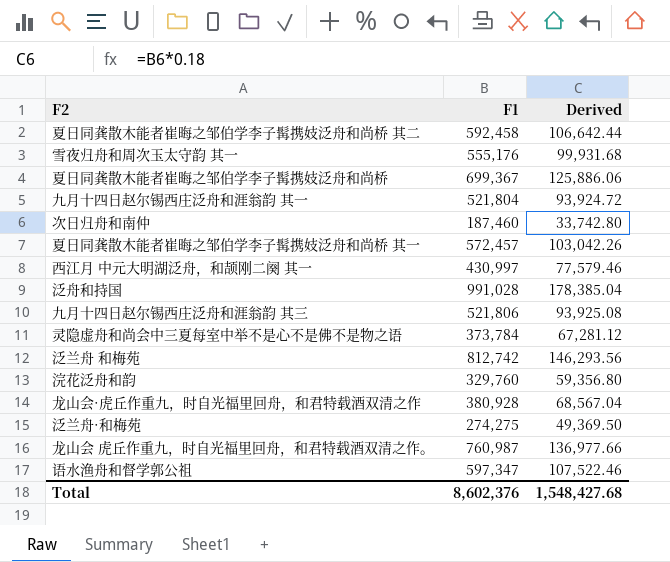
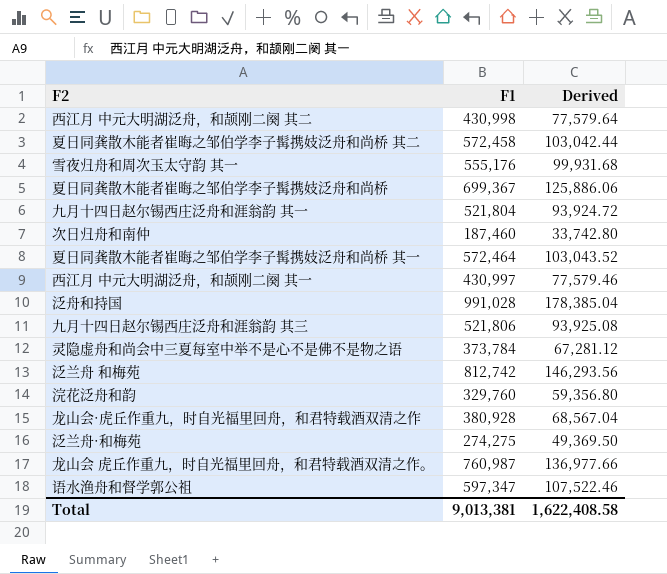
row 西江月 中元大明湖泛舟，和颉刚二阕 其二: none -> 430,998 | 77,579.64
夏日同龚散木能者崔晦之邹伯学李子髯携妓泛舟和尚桥 其二 | F1: 592,458 -> 572,458
夏日同龚散木能者崔晦之邹伯学李子髯携妓泛舟和尚桥 其二 | Derived: 106,642.44 -> 103,042.44
夏日同龚散木能者崔晦之邹伯学李子髯携妓泛舟和尚桥 其一 | F1: 572,457 -> 572,464
夏日同龚散木能者崔晦之邹伯学李子髯携妓泛舟和尚桥 其一 | Derived: 103,042.26 -> 103,043.52
Total | F1: 8,602,376 -> 9,013,381
Total | Derived: 1,548,427.68 -> 1,622,408.58

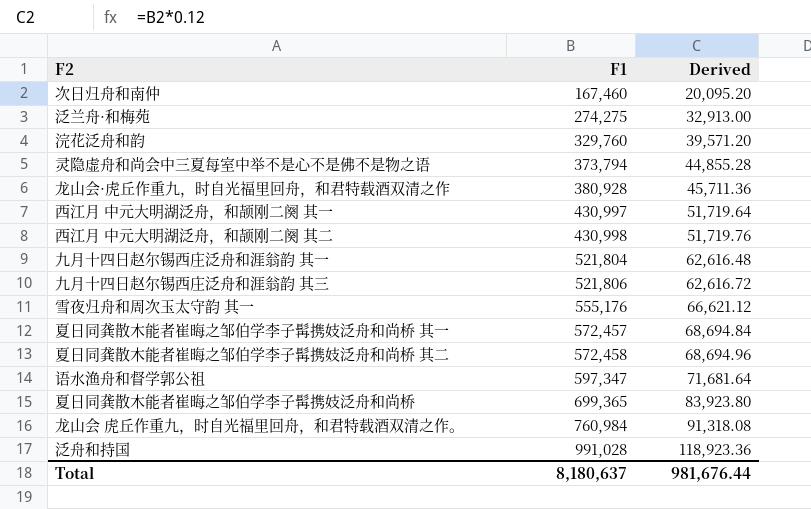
row order: none -> F1 ascending
column Derived | formula: [F1] * 0.18 -> [F1] * 0.12
row 泛兰舟 和梅苑: 812,742 | 146,293.56 -> none
次日归舟和南仲 | F1: 187,460 -> 167,460
灵隐虚舟和尚会中三夏每室中举不是心不是佛不是物之语 | F1: 373,784 -> 373,794
夏日同龚散木能者崔晦之邹伯学李子髯携妓泛舟和尚桥 其一 | F1: 572,464 -> 572,457
夏日同龚散木能者崔晦之邹伯学李子髯携妓泛舟和尚桥 | F1: 699,367 -> 699,365
龙山会 虎丘作重九，时自光福里回舟，和君特载酒双清之作。 | F1: 760,987 -> 760,984
Total | F1: 9,013,381 -> 8,180,637
Total | Derived: 1,622,408.58 -> 981,676.44

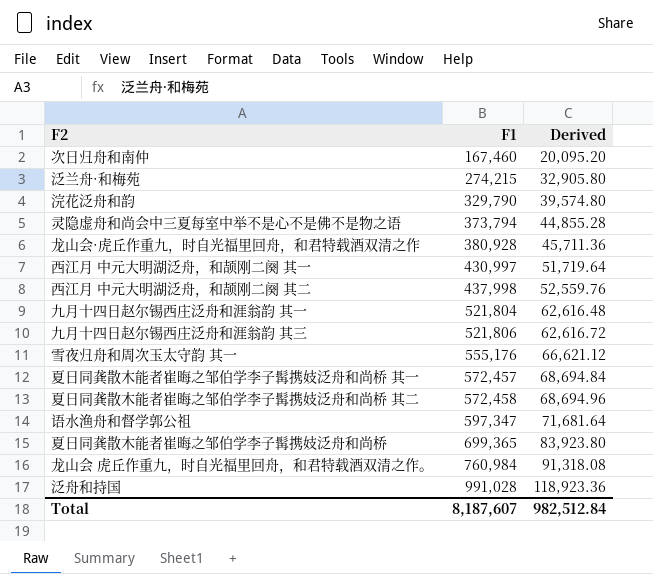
泛兰舟·和梅苑 | F1: 274,275 -> 274,215
泛兰舟·和梅苑 | Derived: 32,913.00 -> 32,905.80
浣花泛舟和韵 | F1: 329,760 -> 329,790
浣花泛舟和韵 | Derived: 39,571.20 -> 39,574.80
西江月 中元大明湖泛舟，和颉刚二阕 其二 | F1: 430,998 -> 437,998
西江月 中元大明湖泛舟，和颉刚二阕 其二 | Derived: 51,719.76 -> 52,559.76
Total | F1: 8,180,637 -> 8,187,607
Total | Derived: 981,676.44 -> 982,512.84

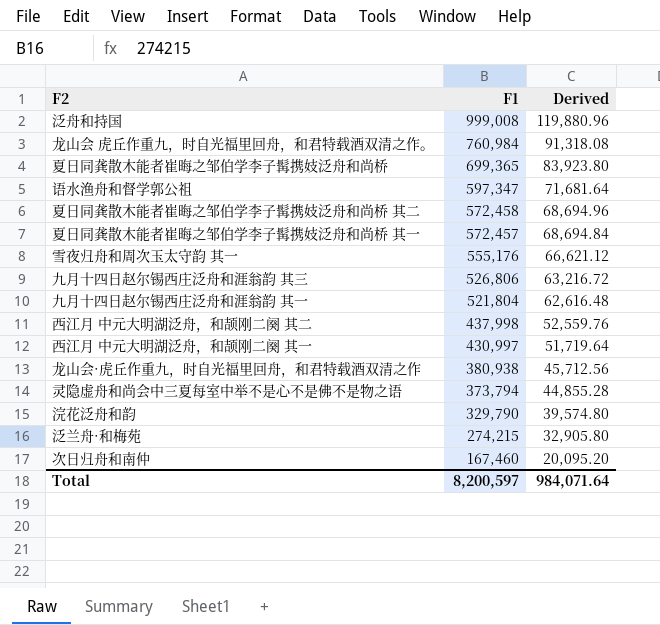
row order: F1 ascending -> F1 descending
泛舟和持国 | F1: 991,028 -> 999,008
泛舟和持国 | Derived: 118,923.36 -> 119,880.96
九月十四日赵尔锡西庄泛舟和涯翁韵 其三 | F1: 521,806 -> 526,806
九月十四日赵尔锡西庄泛舟和涯翁韵 其三 | Derived: 62,616.72 -> 63,216.72
龙山会·虎丘作重九，时自光福里回舟，和君特载酒双清之作 | F1: 380,928 -> 380,938
龙山会·虎丘作重九，时自光福里回舟，和君特载酒双清之作 | Derived: 45,711.36 -> 45,712.56
Total | F1: 8,187,607 -> 8,200,597
Total | Derived: 982,512.84 -> 984,071.64

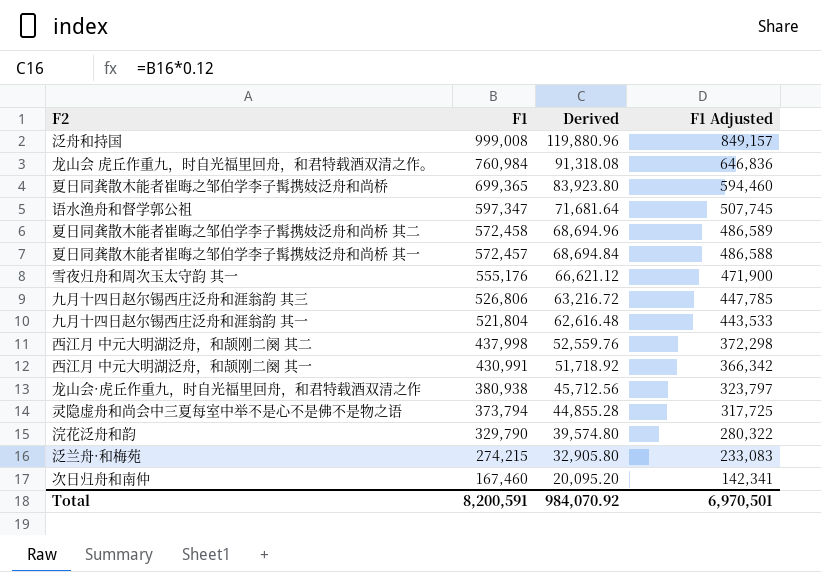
column F1 Adjusted | formula: none -> [F1] * 0.85
西江月 中元大明湖泛舟，和颉刚二阕 其一 | F1: 430,997 -> 430,991
西江月 中元大明湖泛舟，和颉刚二阕 其一 | Derived: 51,719.64 -> 51,718.92
Total | F1: 8,200,597 -> 8,200,591
Total | Derived: 984,071.64 -> 984,070.92

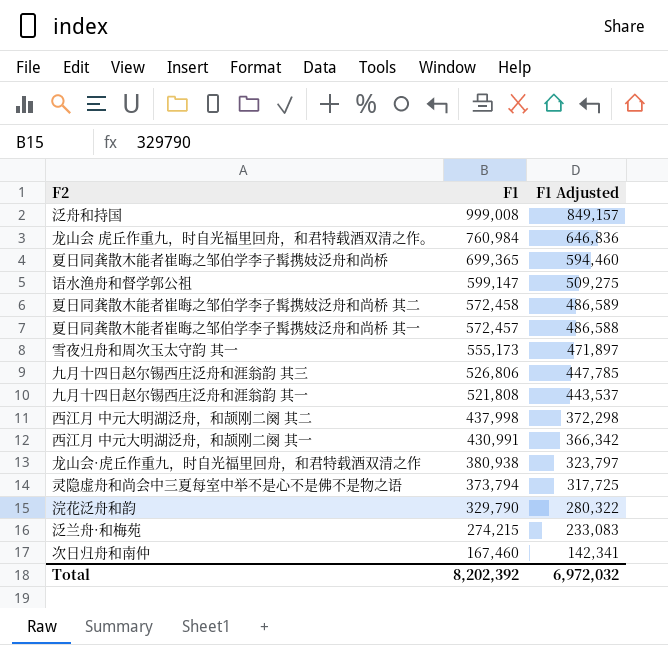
column Derived | formula: [F1] * 0.12 -> none
语水渔舟和督学郭公祖 | F1: 597,347 -> 599,147
语水渔舟和督学郭公祖 | F1 Adjusted: 507,745 -> 509,275
雪夜归舟和周次玉太守韵 其一 | F1: 555,176 -> 555,173
雪夜归舟和周次玉太守韵 其一 | F1 Adjusted: 471,900 -> 471,897
九月十四日赵尔锡西庄泛舟和涯翁韵 其一 | F1: 521,804 -> 521,808
九月十四日赵尔锡西庄泛舟和涯翁韵 其一 | F1 Adjusted: 443,533 -> 443,537
Total | F1: 8,200,591 -> 8,202,392
Total | F1 Adjusted: 6,970,501 -> 6,972,032

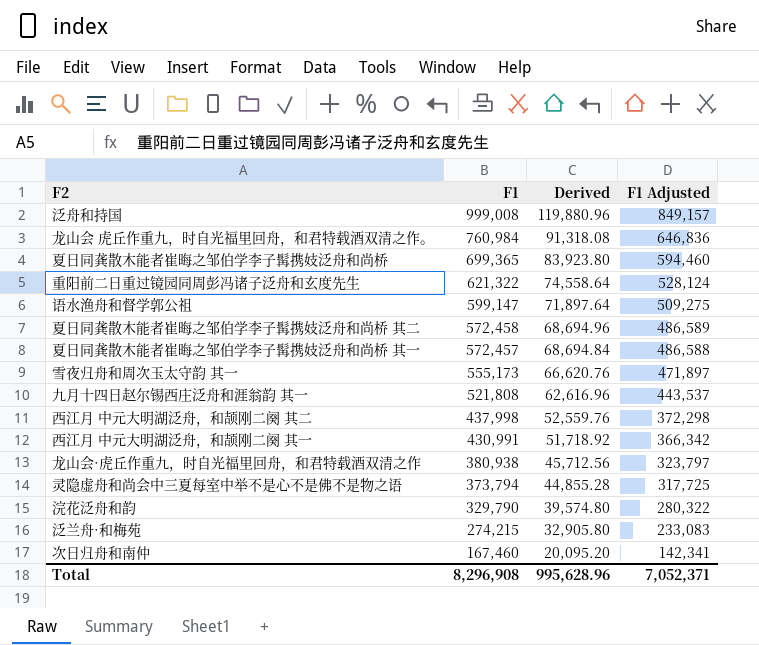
column Derived | formula: none -> [F1] * 0.12
row 九月十四日赵尔锡西庄泛舟和涯翁韵 其三: 526,806 | 447,785 -> none
row 重阳前二日重过镜园同周彭冯诸子泛舟和玄度先生: none -> 621,322 | 74,558.64 | 528,124
Total | F1: 8,202,392 -> 8,296,908
Total | F1 Adjusted: 6,972,032 -> 7,052,371

